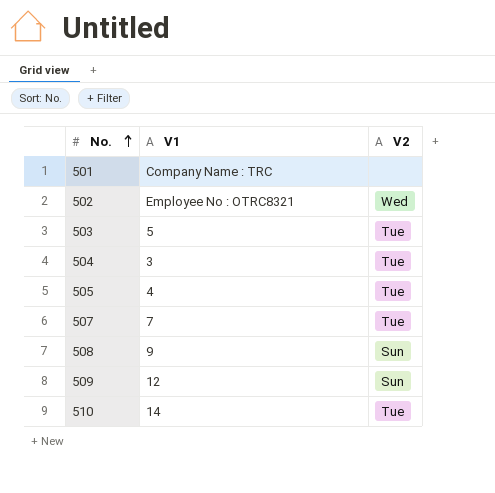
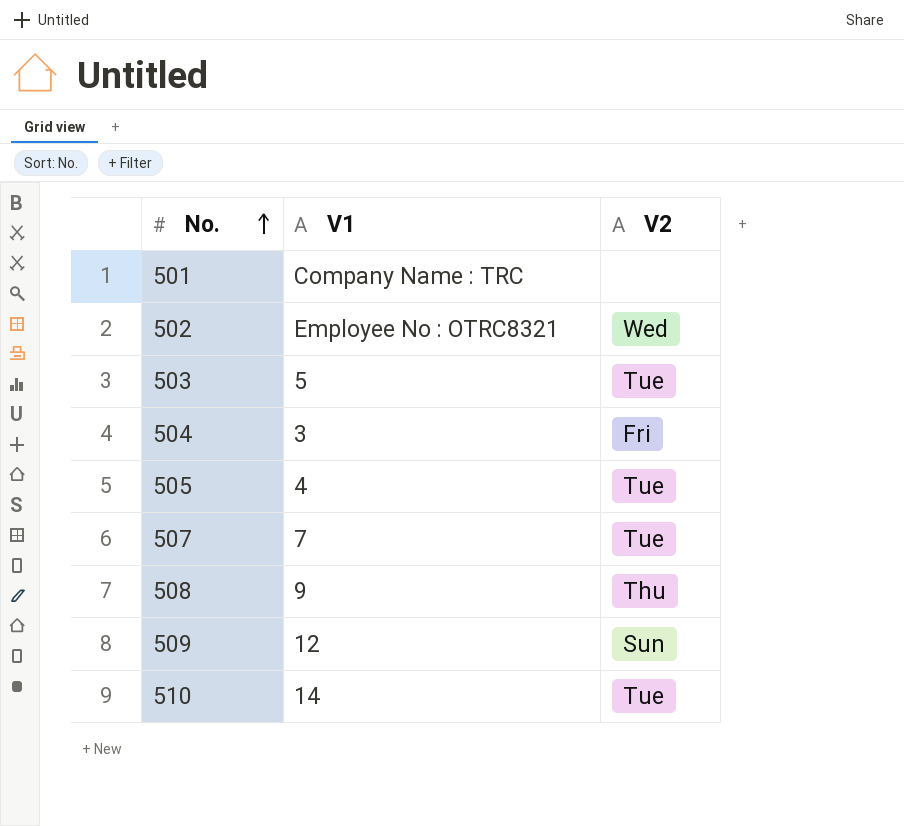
504 | V2: Tue -> Fri
508 | V2: Sun -> Thu

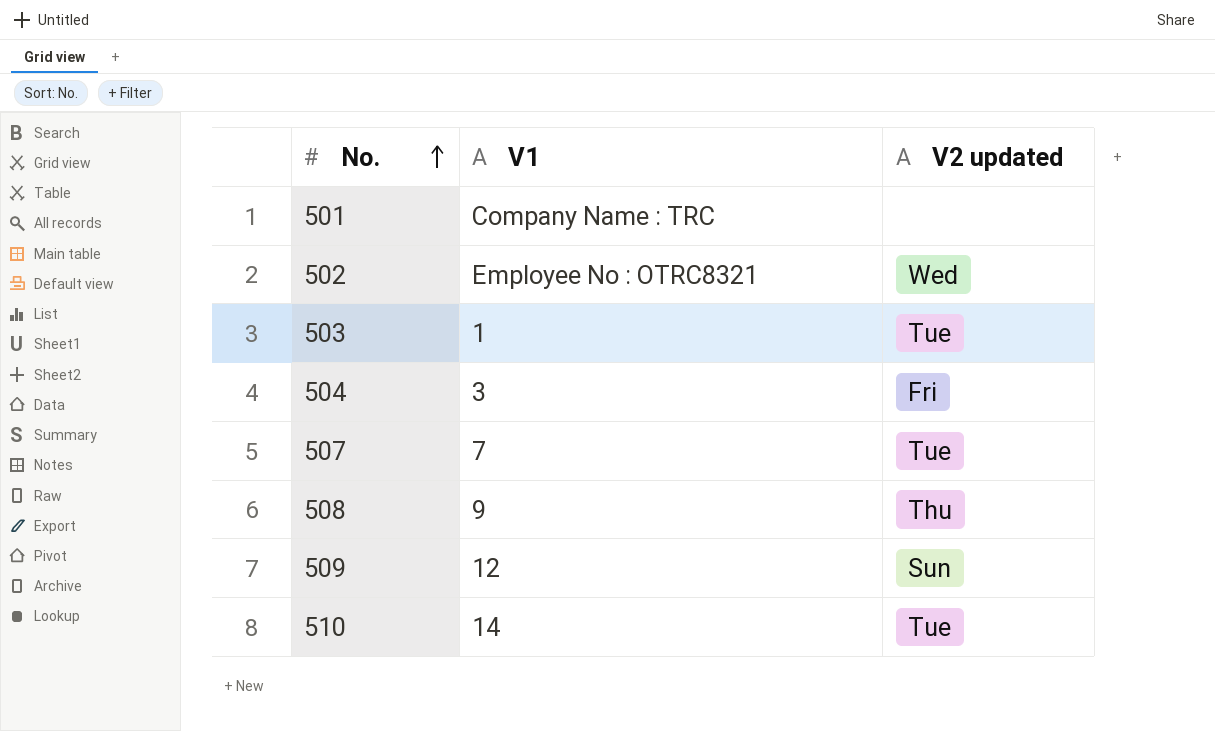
column name: V2 -> V2 updated
row 505: 4 | Tue -> none
503 | V1: 5 -> 1

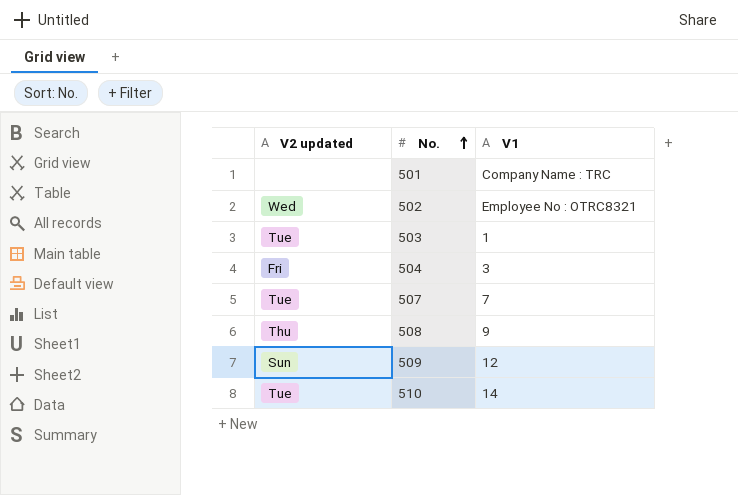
column V2 updated | position: 3 -> 1

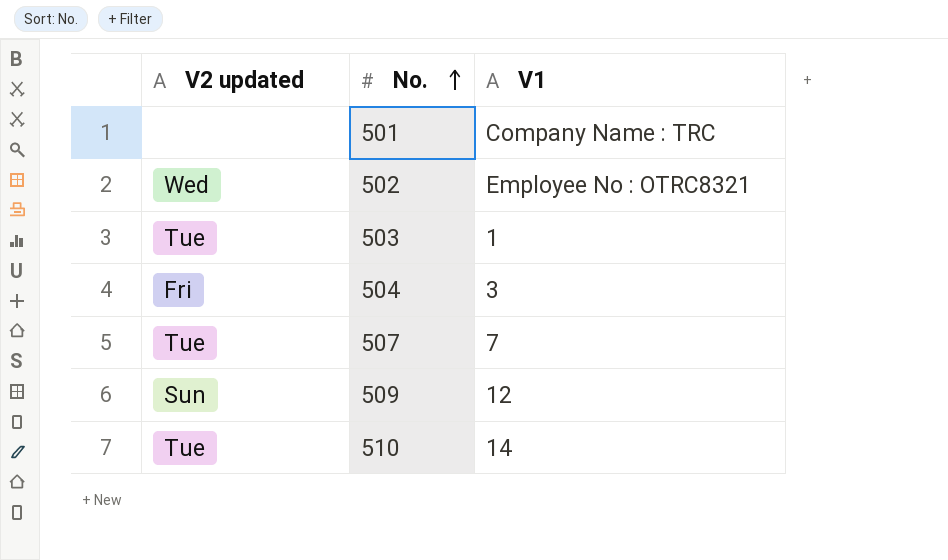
row 508: Thu | 9 -> none

